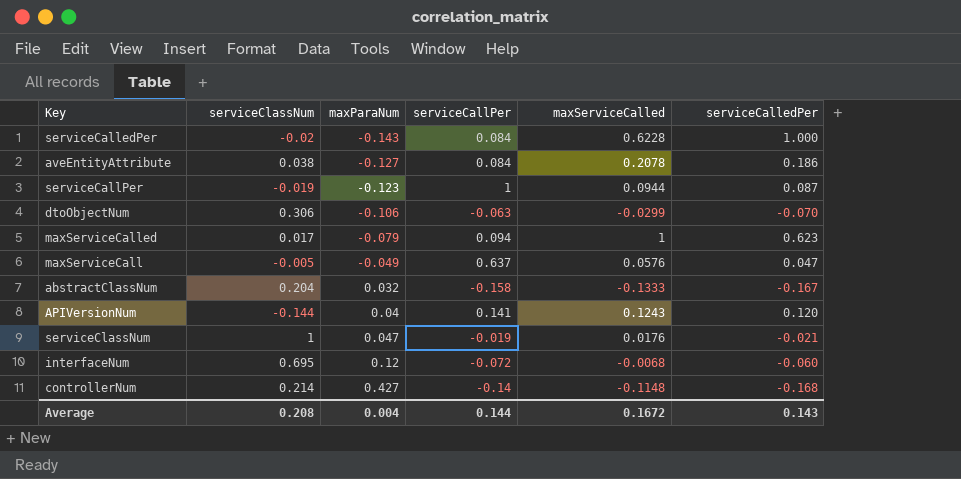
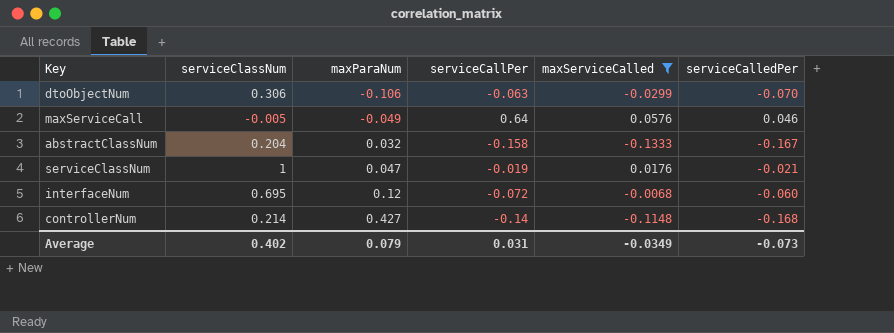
filter: none -> maxServiceCalled <= 0.0576
maxServiceCall | serviceCallPer: 0.637 -> 0.64
maxServiceCall | serviceCalledPer: 0.047 -> 0.046
Average | serviceClassNum: 0.208 -> 0.402
Average | maxParaNum: 0.004 -> 0.079
Average | serviceCallPer: 0.144 -> 0.031
Average | maxServiceCalled: 0.1672 -> -0.0349
Average | serviceCalledPer: 0.143 -> -0.073

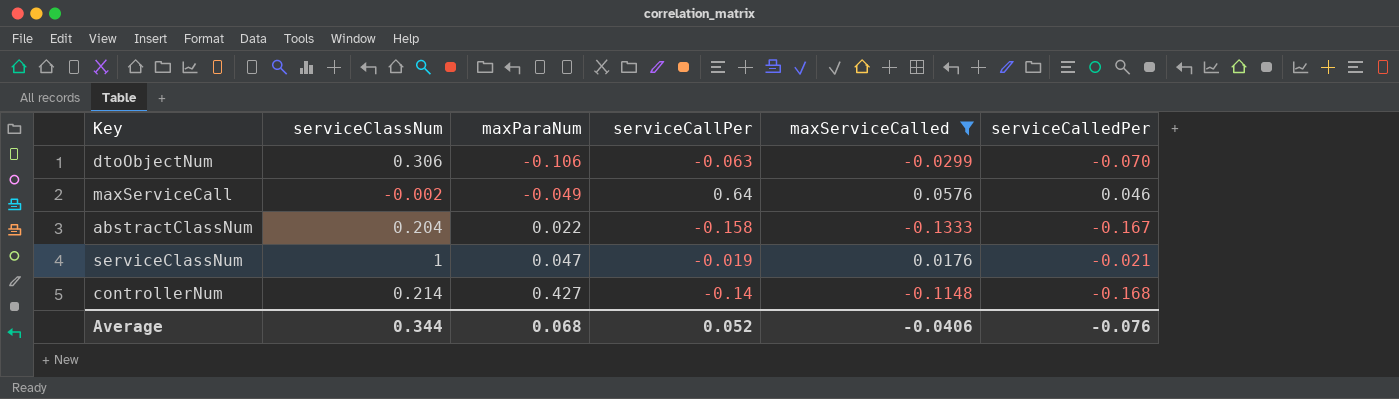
row interfaceNum: 0.695 | 0.12 | -0.072 | -0.0068 | -0.060 -> none
maxServiceCall | serviceClassNum: -0.005 -> -0.002
abstractClassNum | maxParaNum: 0.032 -> 0.022
Average | serviceClassNum: 0.402 -> 0.344
Average | maxParaNum: 0.079 -> 0.068
Average | serviceCallPer: 0.031 -> 0.052
Average | maxServiceCalled: -0.0349 -> -0.0406
Average | serviceCalledPer: -0.073 -> -0.076

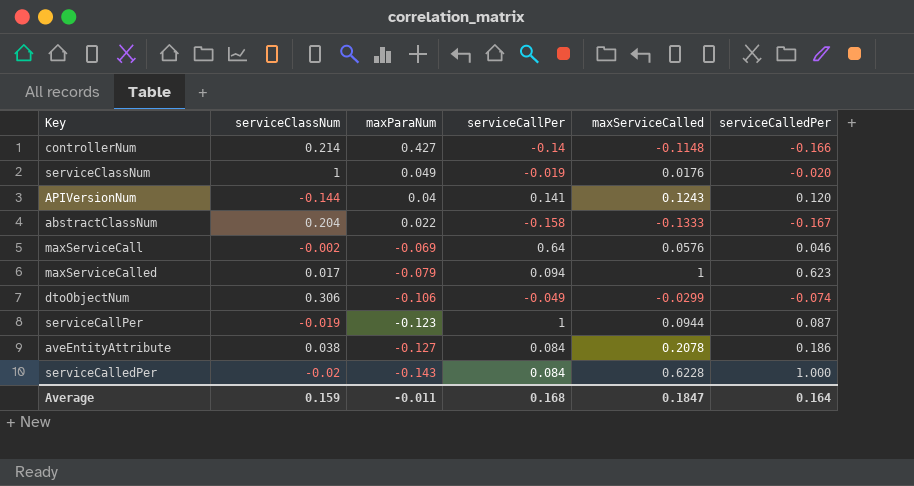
filter: maxServiceCalled <= 0.0576 -> none
row order: maxParaNum ascending -> maxParaNum descending
controllerNum | serviceCalledPer: -0.168 -> -0.166
serviceClassNum | maxParaNum: 0.047 -> 0.049
serviceClassNum | serviceCalledPer: -0.021 -> -0.020
maxServiceCall | maxParaNum: -0.049 -> -0.069
dtoObjectNum | serviceCallPer: -0.063 -> -0.049
dtoObjectNum | serviceCalledPer: -0.070 -> -0.074
Average | serviceClassNum: 0.344 -> 0.159
Average | maxParaNum: 0.068 -> -0.011
Average | serviceCallPer: 0.052 -> 0.168
Average | maxServiceCalled: -0.0406 -> 0.1847
Average | serviceCalledPer: -0.076 -> 0.164

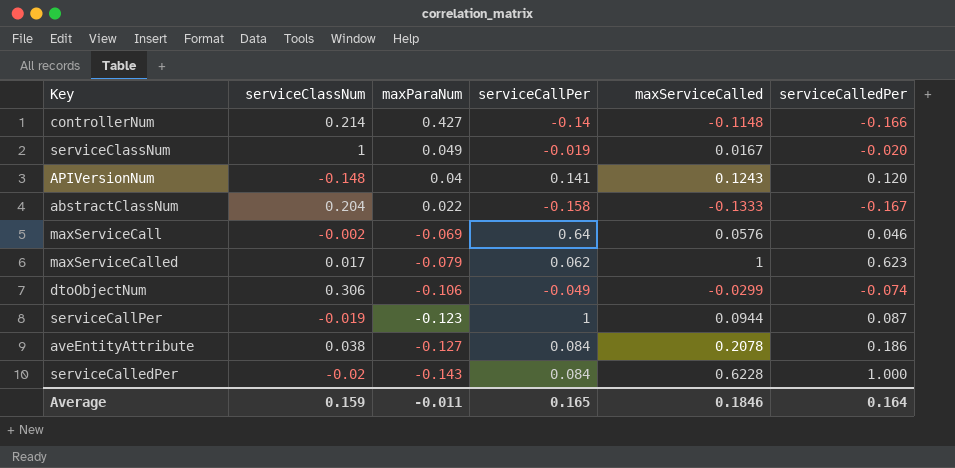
serviceClassNum | maxServiceCalled: 0.0176 -> 0.0167
APIVersionNum | serviceClassNum: -0.144 -> -0.148
maxServiceCalled | serviceCallPer: 0.094 -> 0.062
Average | serviceCallPer: 0.168 -> 0.165
Average | maxServiceCalled: 0.1847 -> 0.1846

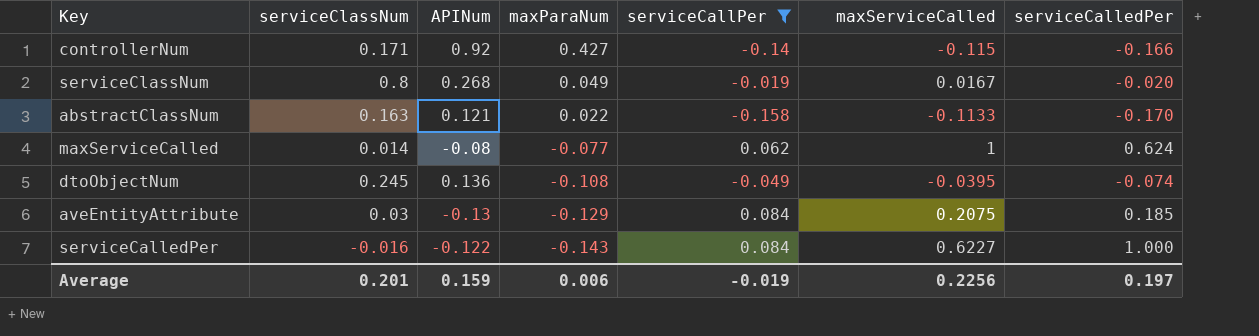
filter: none -> serviceCallPer <= 0.084
column APINum | position: none -> 3
controllerNum | serviceClassNum: 0.214 -> 0.171
controllerNum | maxServiceCalled: -0.1148 -> -0.115
serviceClassNum | serviceClassNum: 1 -> 0.8
abstractClassNum | serviceClassNum: 0.204 -> 0.163
abstractClassNum | maxServiceCalled: -0.1333 -> -0.1133
abstractClassNum | serviceCalledPer: -0.167 -> -0.170
maxServiceCalled | serviceClassNum: 0.017 -> 0.014
maxServiceCalled | maxParaNum: -0.079 -> -0.077
maxServiceCalled | serviceCalledPer: 0.623 -> 0.624
dtoObjectNum | serviceClassNum: 0.306 -> 0.245
dtoObjectNum | maxParaNum: -0.106 -> -0.108
dtoObjectNum | maxServiceCalled: -0.0299 -> -0.0395
aveEntityAttribute | serviceClassNum: 0.038 -> 0.03
aveEntityAttribute | maxParaNum: -0.127 -> -0.129
aveEntityAttribute | maxServiceCalled: 0.2078 -> 0.2075
aveEntityAttribute | serviceCalledPer: 0.186 -> 0.185
serviceCalledPer | serviceClassNum: -0.02 -> -0.016
serviceCalledPer | maxServiceCalled: 0.6228 -> 0.6227
Average | serviceClassNum: 0.159 -> 0.201
Average | maxParaNum: -0.011 -> 0.006
Average | serviceCallPer: 0.165 -> -0.019
Average | maxServiceCalled: 0.1846 -> 0.2256
Average | serviceCalledPer: 0.164 -> 0.197

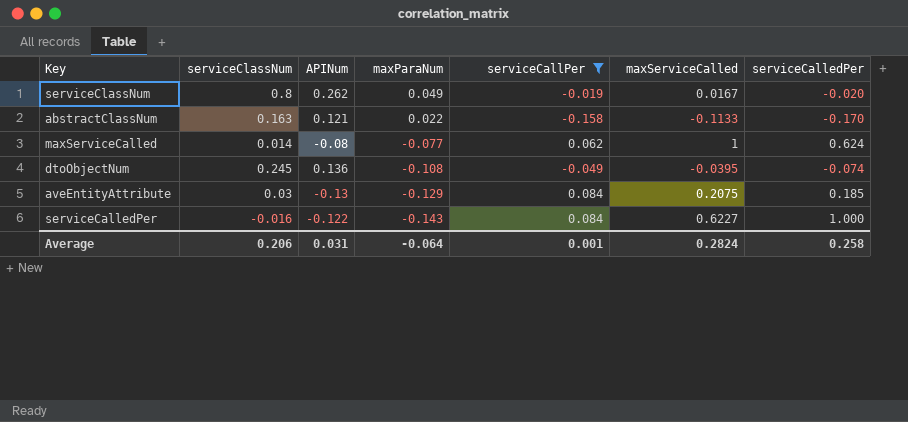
row controllerNum: 0.171 | 0.92 | 0.427 | -0.14 | -0.115 | -0.166 -> none
serviceClassNum | APINum: 0.268 -> 0.262
Average | serviceClassNum: 0.201 -> 0.206
Average | APINum: 0.159 -> 0.031
Average | maxParaNum: 0.006 -> -0.064
Average | serviceCallPer: -0.019 -> 0.001
Average | maxServiceCalled: 0.2256 -> 0.2824
Average | serviceCalledPer: 0.197 -> 0.258

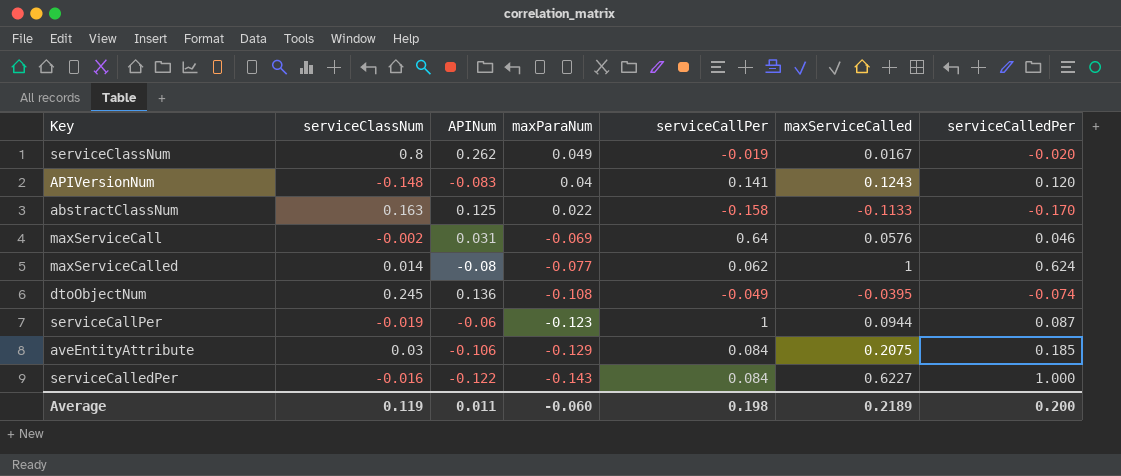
filter: serviceCallPer <= 0.084 -> none
abstractClassNum | APINum: 0.121 -> 0.125
aveEntityAttribute | APINum: -0.13 -> -0.106
Average | serviceClassNum: 0.206 -> 0.119
Average | APINum: 0.031 -> 0.011
Average | maxParaNum: -0.064 -> -0.060
Average | serviceCallPer: 0.001 -> 0.198
Average | maxServiceCalled: 0.2824 -> 0.2189
Average | serviceCalledPer: 0.258 -> 0.200

